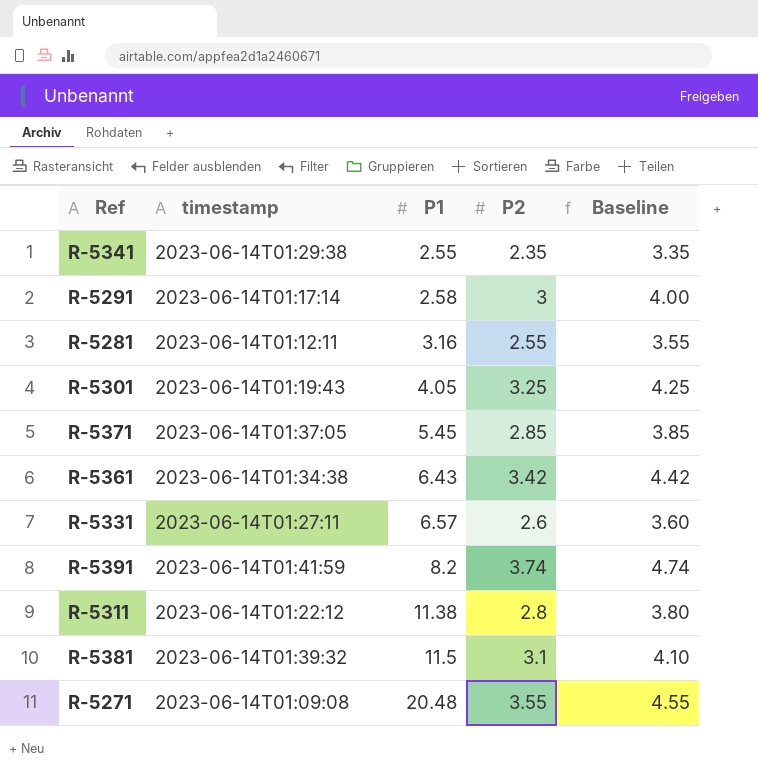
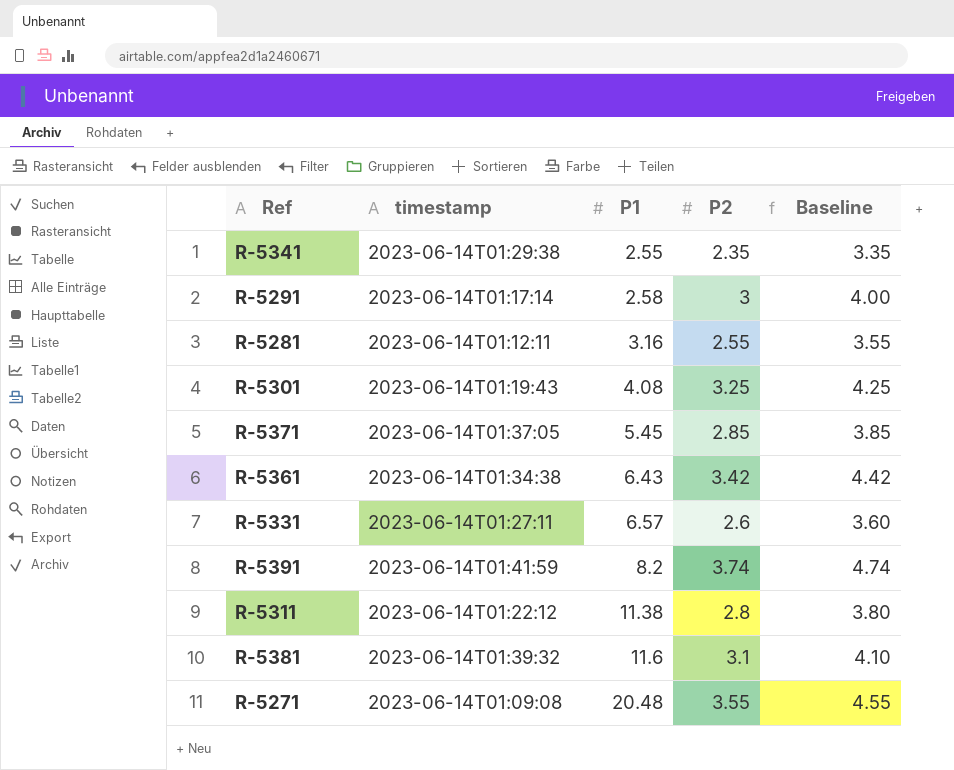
R-5301 | P1: 4.05 -> 4.08
R-5381 | P1: 11.5 -> 11.6

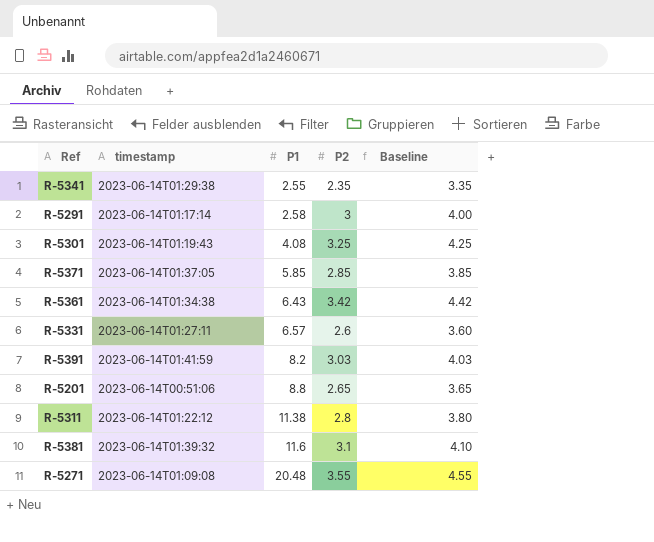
row R-5281: 2023-06-14T01:12:11 | 3.16 | 2.55 | 3.55 -> none
R-5371 | P1: 5.45 -> 5.85
R-5391 | P2: 3.74 -> 3.03
R-5391 | Baseline: 4.74 -> 4.03
row R-5201: none -> 2023-06-14T00:51:06 | 8.8 | 2.65 | 3.65

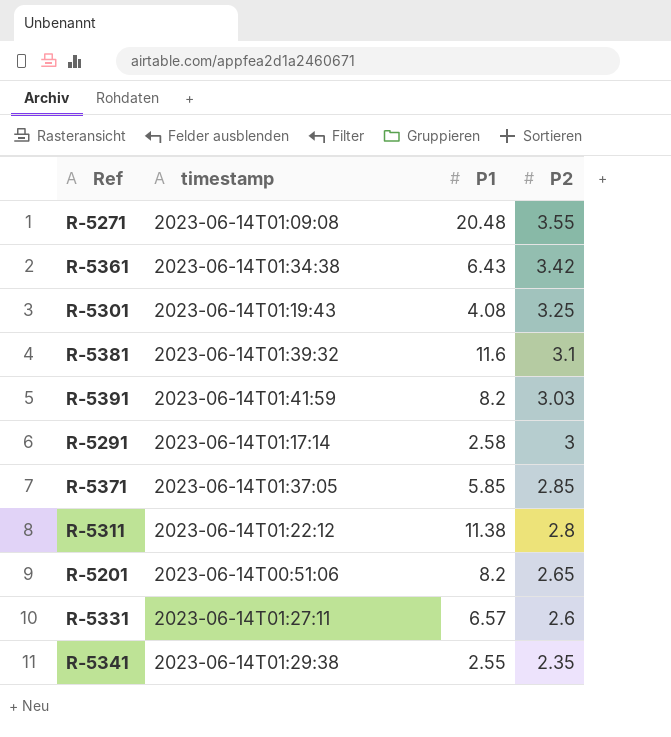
row order: P1 ascending -> P2 descending
column Baseline | formula: [P2] + 1 -> none
R-5201 | P1: 8.8 -> 8.2

